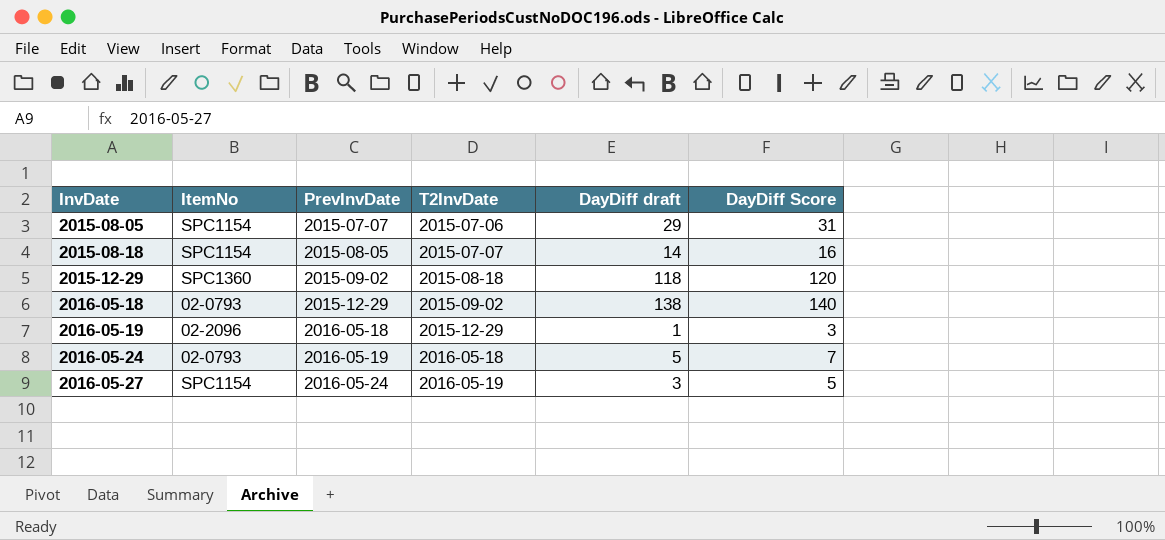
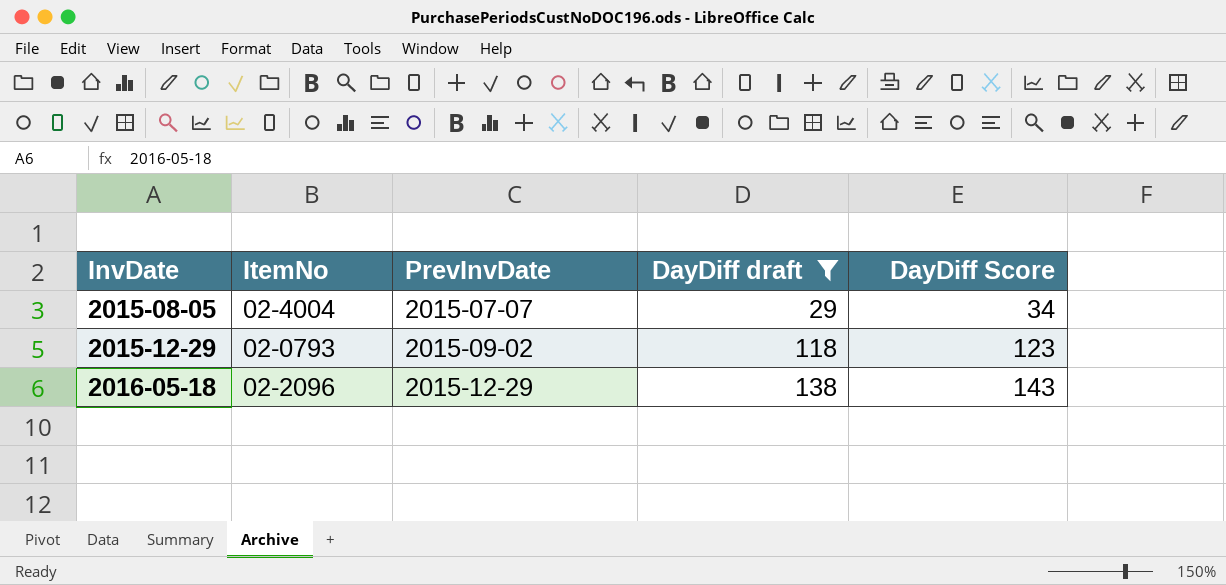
filter: none -> DayDiff draft >= 29
column T2InvDate | position: 4 -> none
column DayDiff Score | formula: [DayDiff draft] + 2 -> [DayDiff draft] + 5
2015-08-05 | ItemNo: SPC1154 -> 02-4004
2015-12-29 | ItemNo: SPC1360 -> 02-0793
2016-05-18 | ItemNo: 02-0793 -> 02-2096

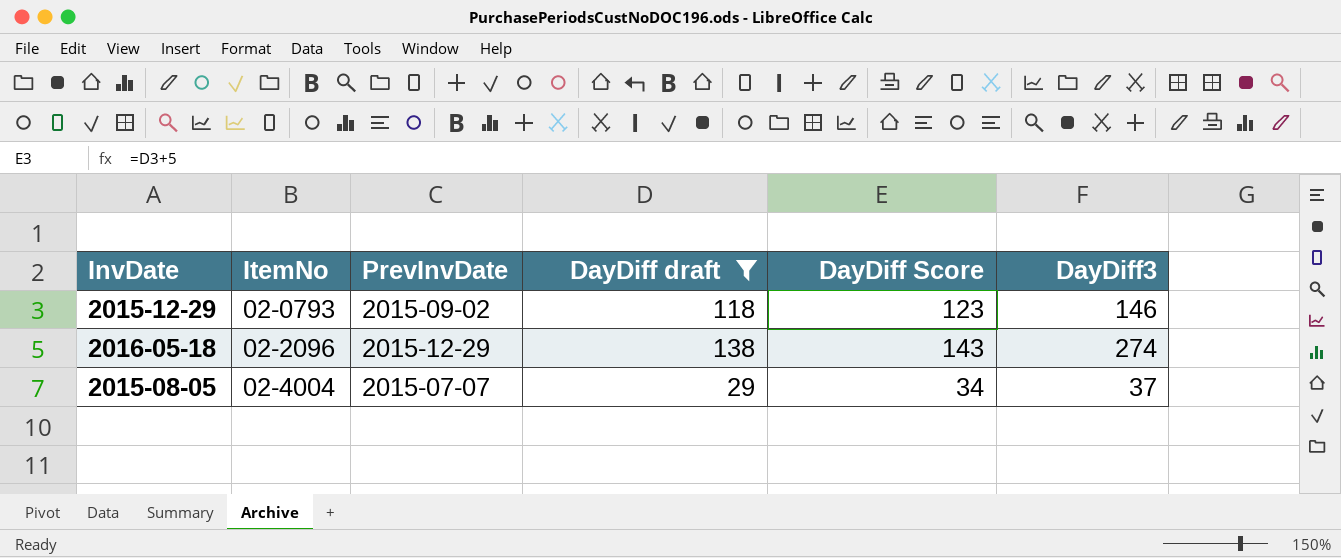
row order: InvDate ascending -> ItemNo ascending
column DayDiff3 | position: none -> 6

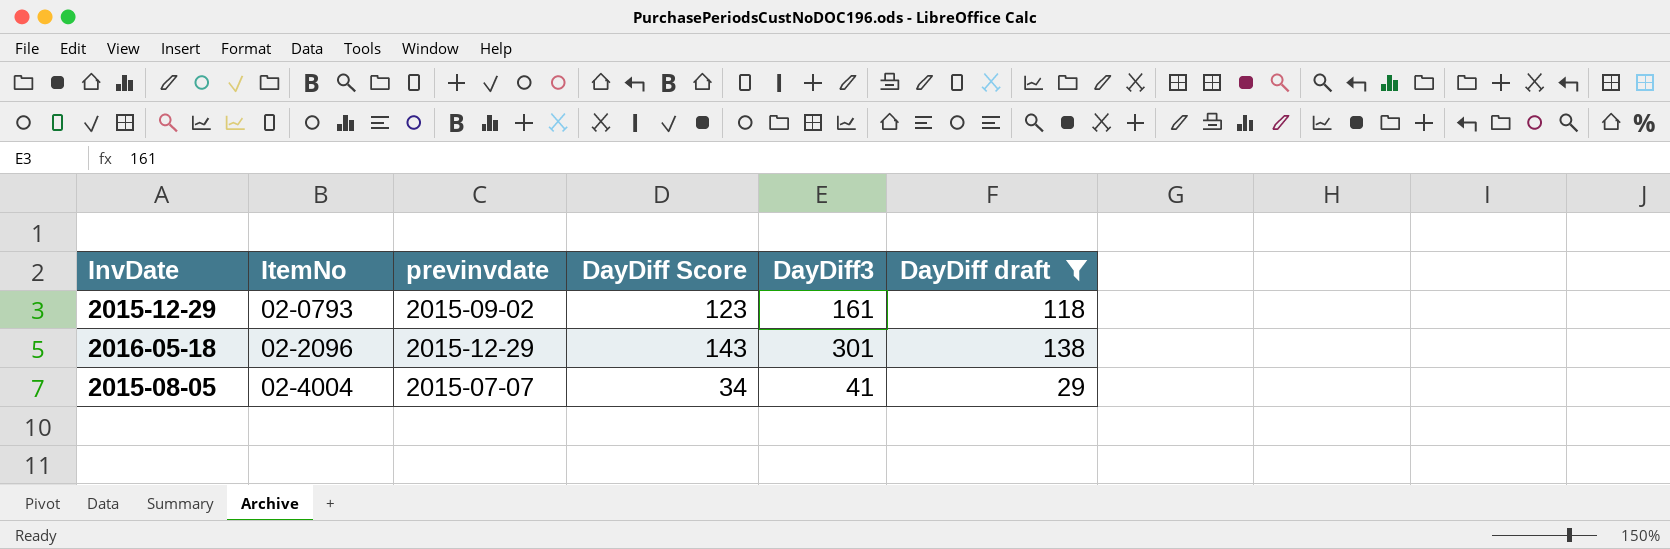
column name: PrevInvDate -> previnvdate
column DayDiff draft | position: 4 -> 6
2015-12-29 | DayDiff3: 146 -> 161
2016-05-18 | DayDiff3: 274 -> 301
2015-08-05 | DayDiff3: 37 -> 41

